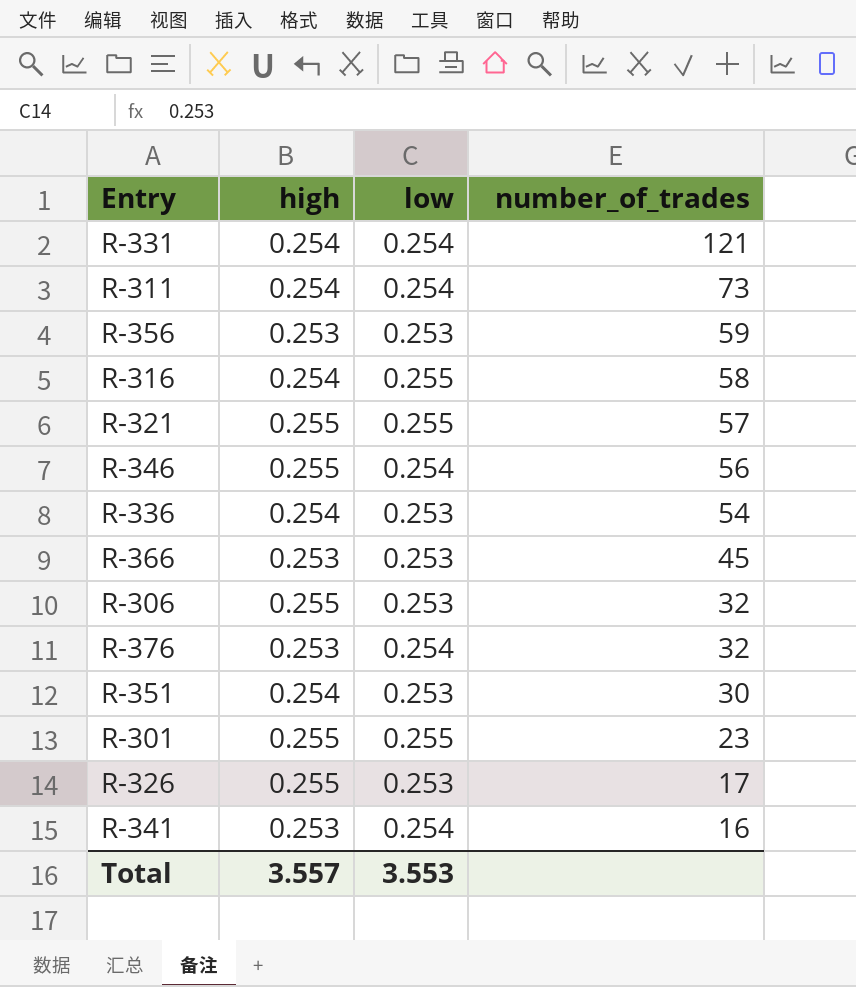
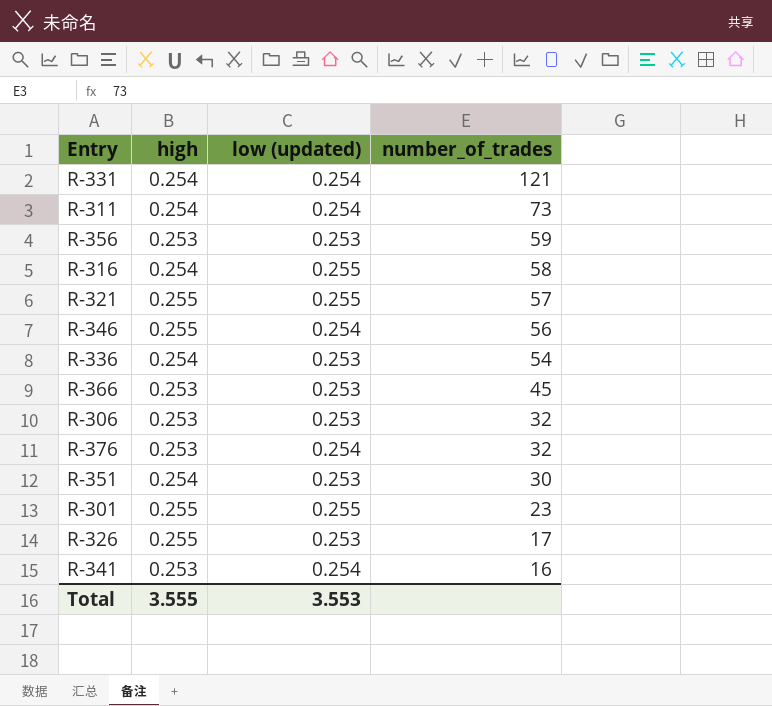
column name: low -> low (updated)
R-306 | high: 0.255 -> 0.253
Total | high: 3.557 -> 3.555

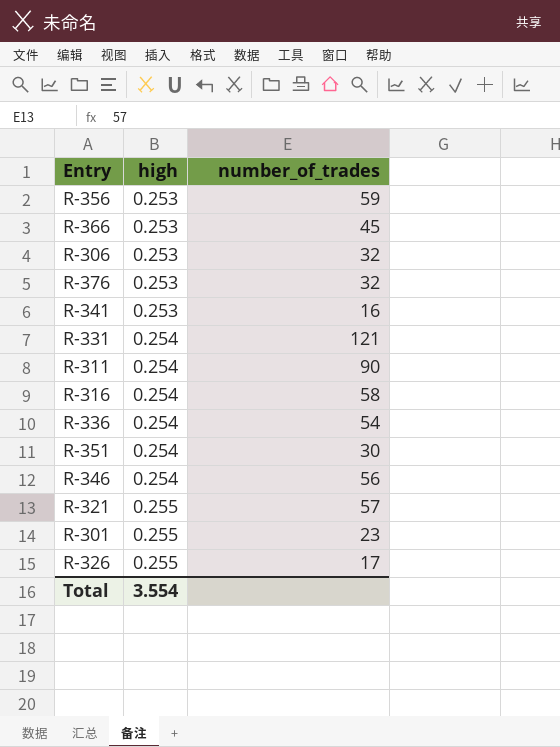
row order: number_of_trades descending -> high ascending
column low (updated) | position: 3 -> none
R-311 | number_of_trades: 73 -> 90
R-346 | high: 0.255 -> 0.254
Total | high: 3.555 -> 3.554

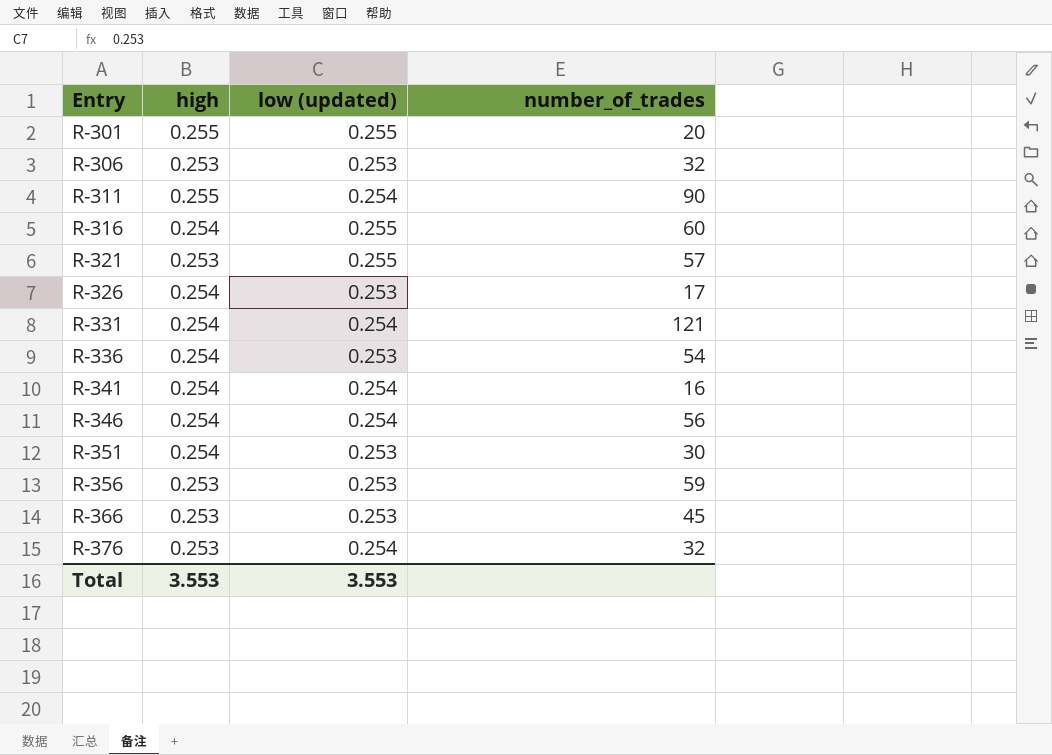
row order: high ascending -> Entry ascending
column low (updated) | position: none -> 3
R-301 | number_of_trades: 23 -> 20
R-311 | high: 0.254 -> 0.255
R-316 | number_of_trades: 58 -> 60
R-321 | high: 0.255 -> 0.253
R-326 | high: 0.255 -> 0.254
R-341 | high: 0.253 -> 0.254
Total | high: 3.554 -> 3.553

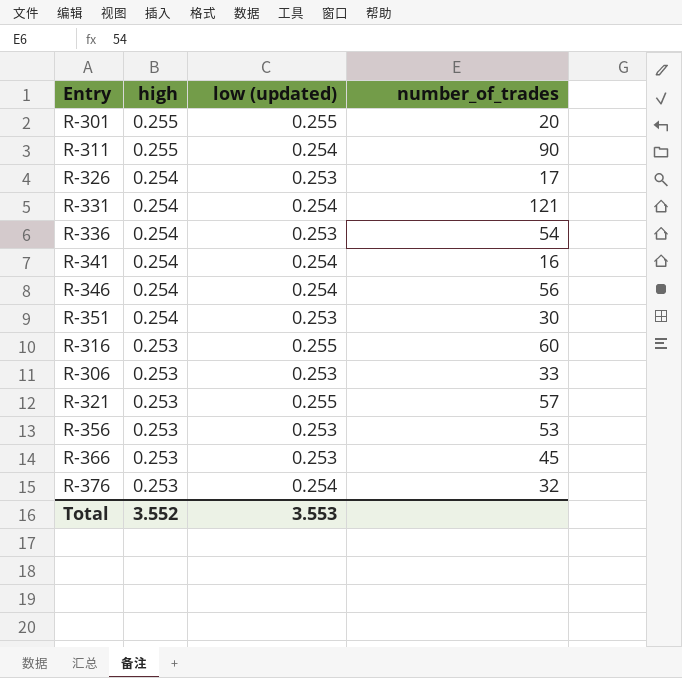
row order: Entry ascending -> high descending
R-316 | high: 0.254 -> 0.253
R-306 | number_of_trades: 32 -> 33
R-356 | number_of_trades: 59 -> 53
Total | high: 3.553 -> 3.552

